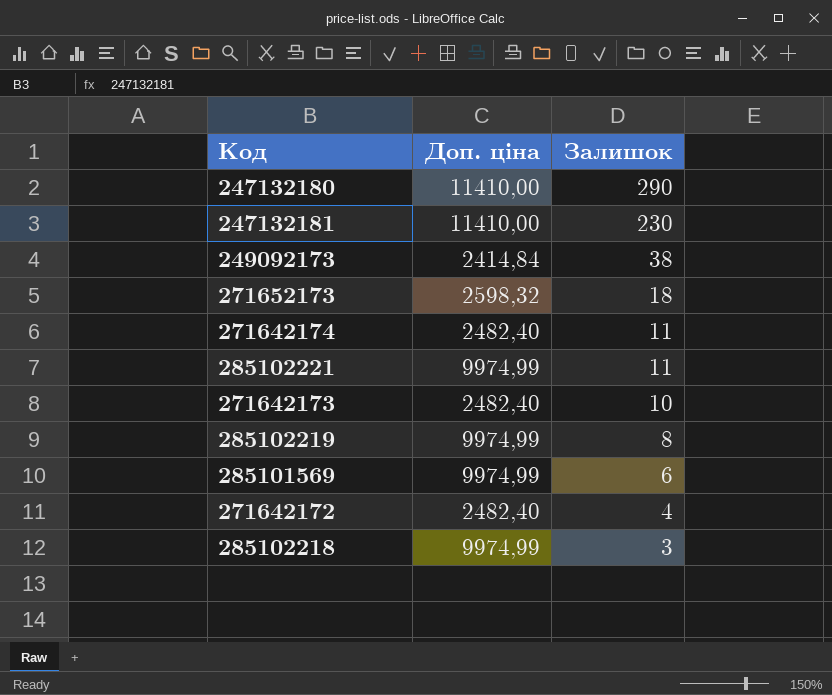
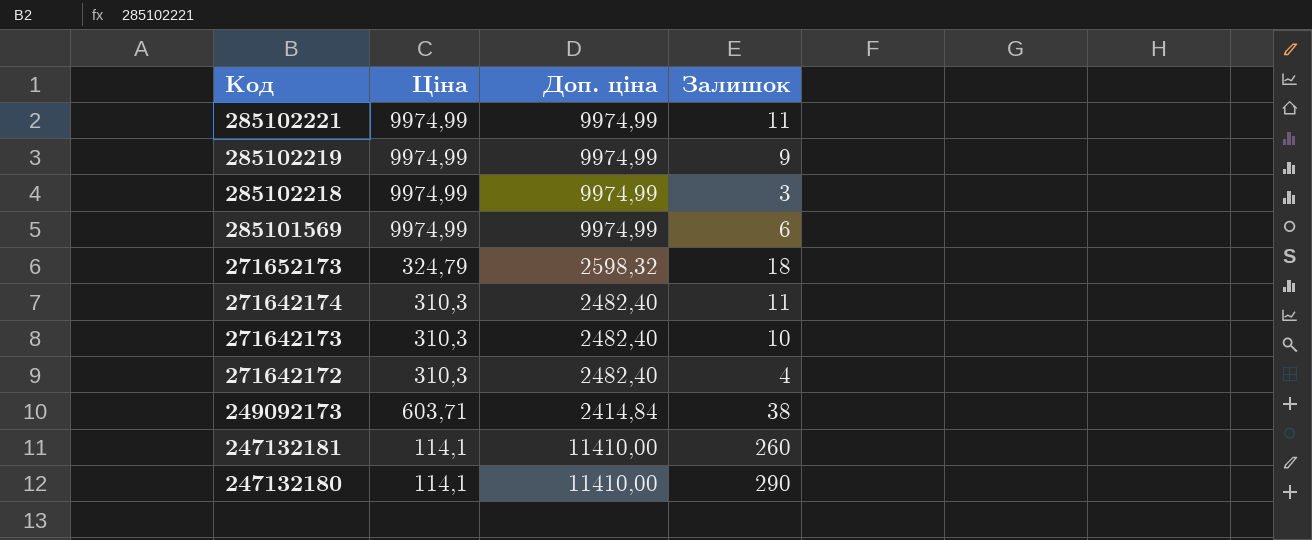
row order: Залишок descending -> Код descending
column Ціна | position: none -> 2
285102219 | Залишок: 8 -> 9
247132181 | Залишок: 230 -> 260

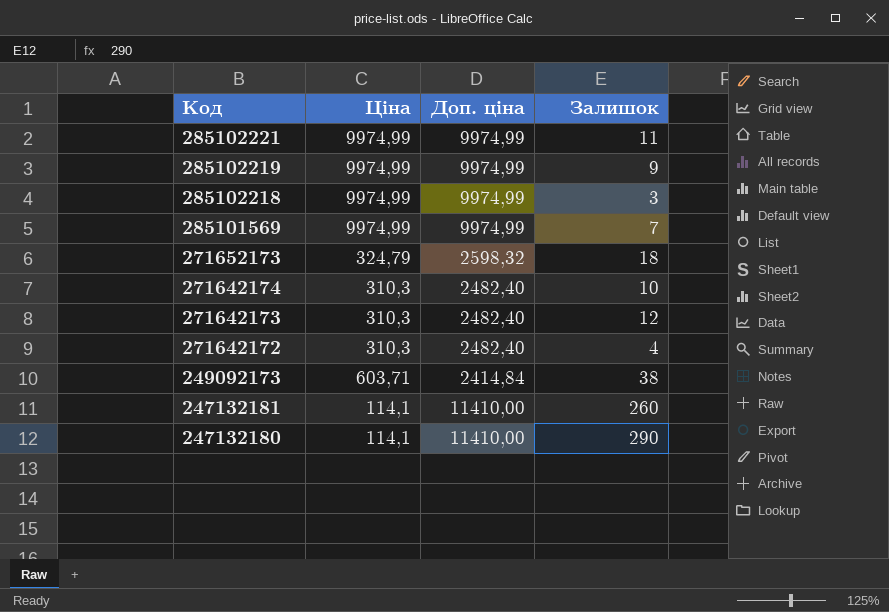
285101569 | Залишок: 6 -> 7
271642174 | Залишок: 11 -> 10
271642173 | Залишок: 10 -> 12

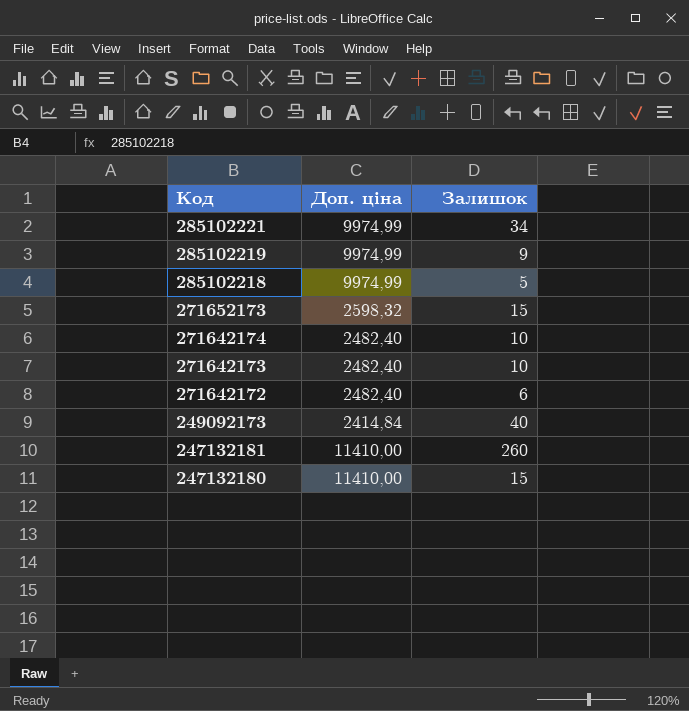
column Ціна | position: 2 -> none
row 285101569: 9974,99 | 9974,99 | 7 -> none
285102221 | Залишок: 11 -> 34
285102218 | Залишок: 3 -> 5
271652173 | Залишок: 18 -> 15
271642173 | Залишок: 12 -> 10
271642172 | Залишок: 4 -> 6
249092173 | Залишок: 38 -> 40
247132180 | Залишок: 290 -> 15

